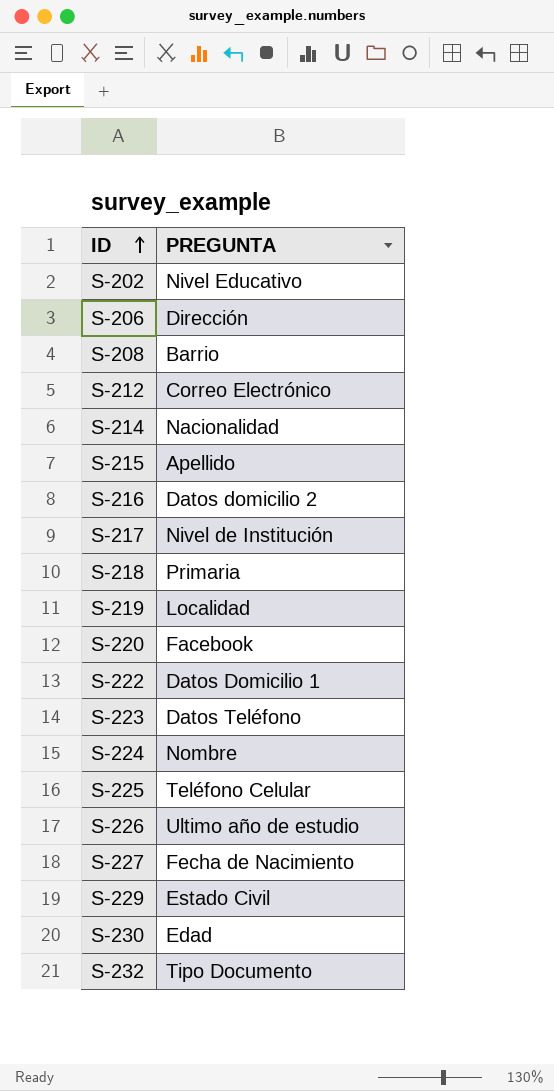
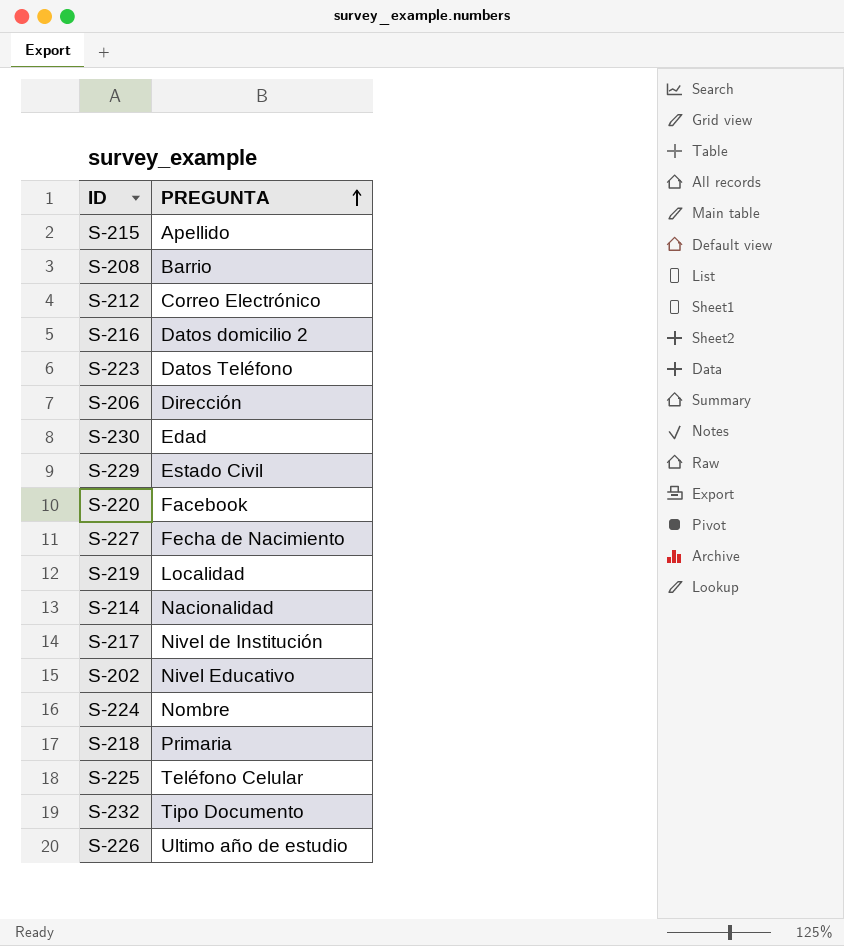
row order: ID ascending -> PREGUNTA ascending
row S-222: Datos Domicilio 1 -> none

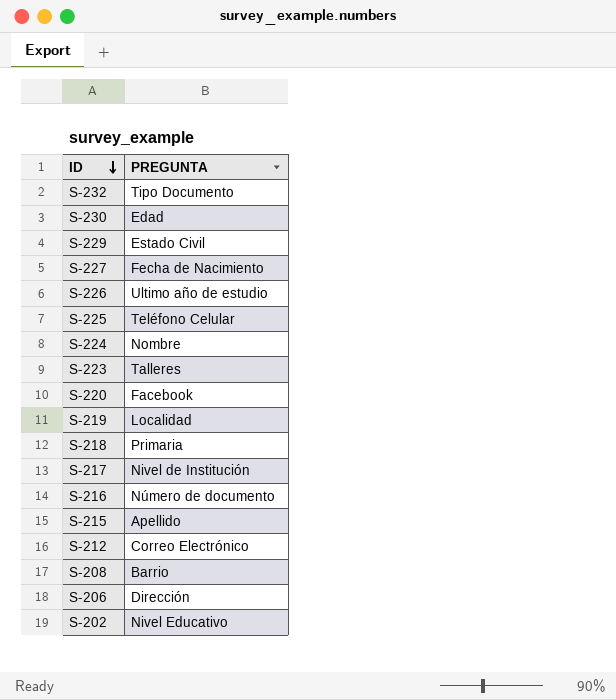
row order: PREGUNTA ascending -> ID descending
row S-214: Nacionalidad -> none
S-223 | PREGUNTA: Datos Teléfono -> Talleres
S-216 | PREGUNTA: Datos domicilio 2 -> Número de documento

